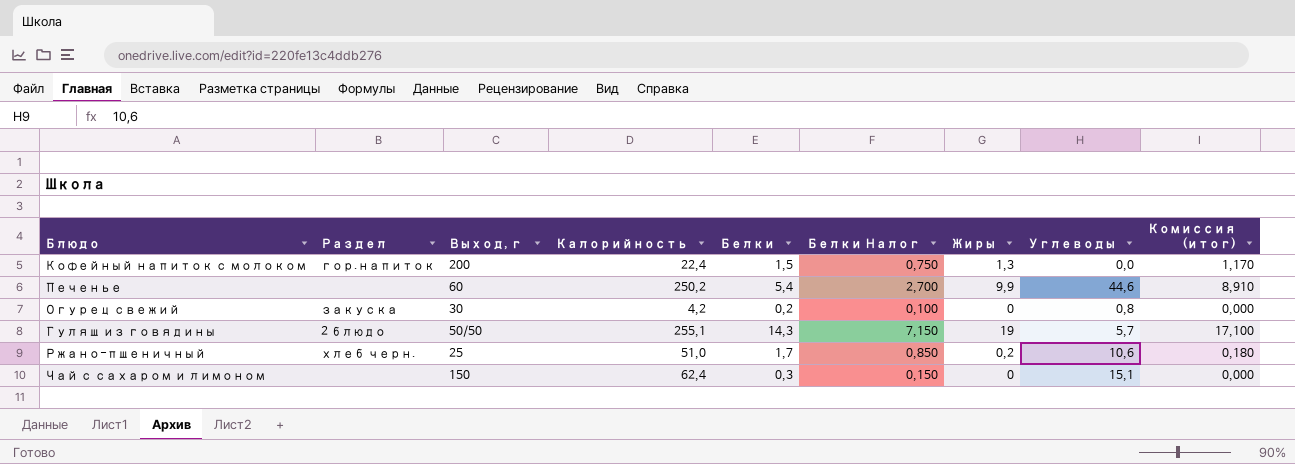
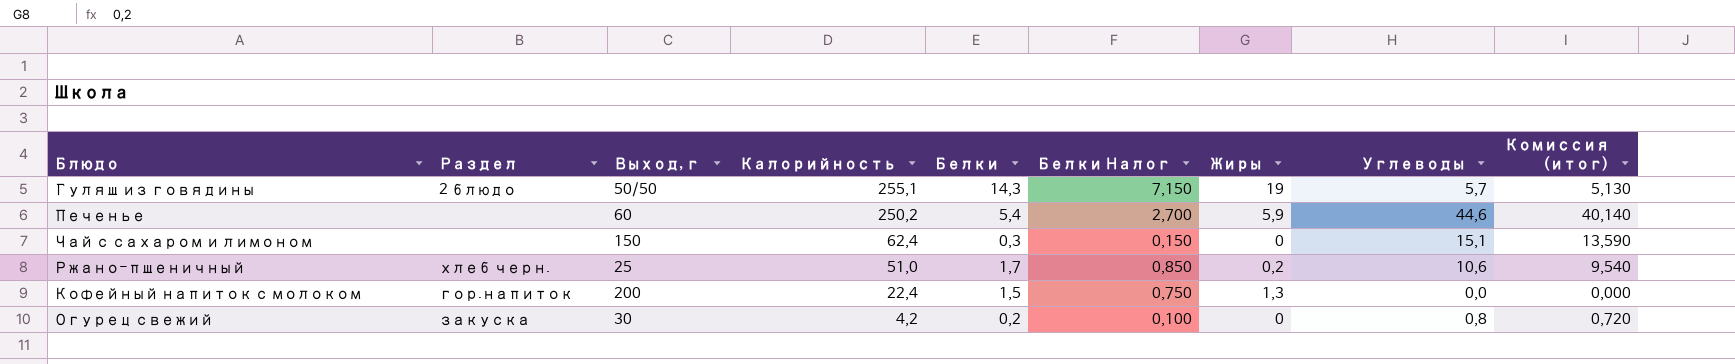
row order: none -> Калорийность descending
column Комиссия (итог) | formula: [Жиры] * 0,9 -> [Углеводы] * 0,9
Печенье | Жиры: 9,9 -> 5,9

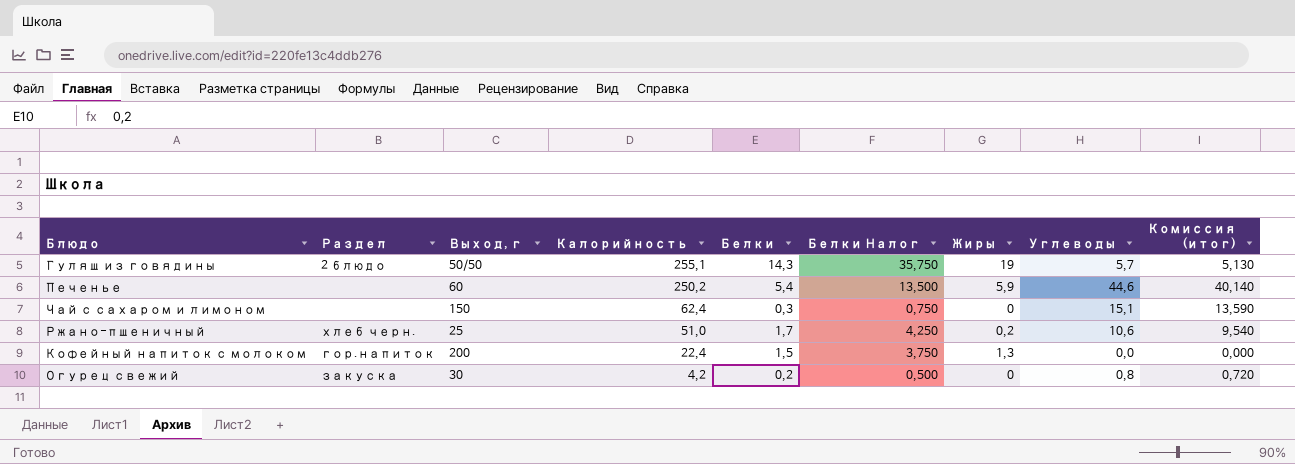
column Белки Налог | formula: [Белки] * 0,5 -> [Белки] * 2,5

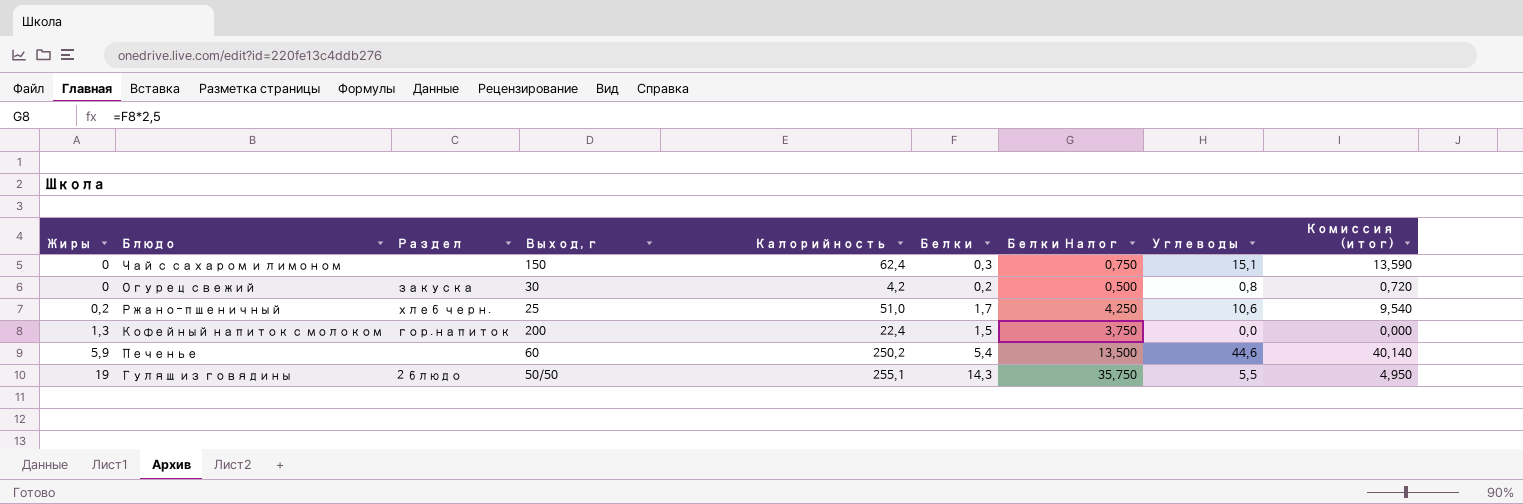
row order: Калорийность descending -> Жиры ascending
column Жиры | position: 7 -> 1
Гуляш из говядины | Углеводы: 5,7 -> 5,5
Гуляш из говядины | Комиссия (итог): 5,130 -> 4,950

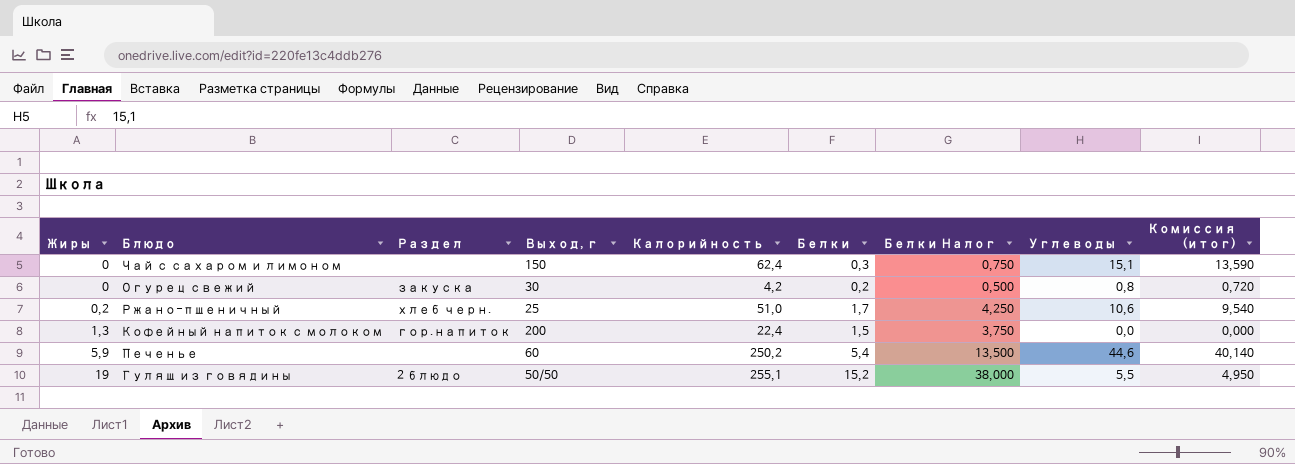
Гуляш из говядины | Белки: 14,3 -> 15,2
Гуляш из говядины | Белки Налог: 35,750 -> 38,000

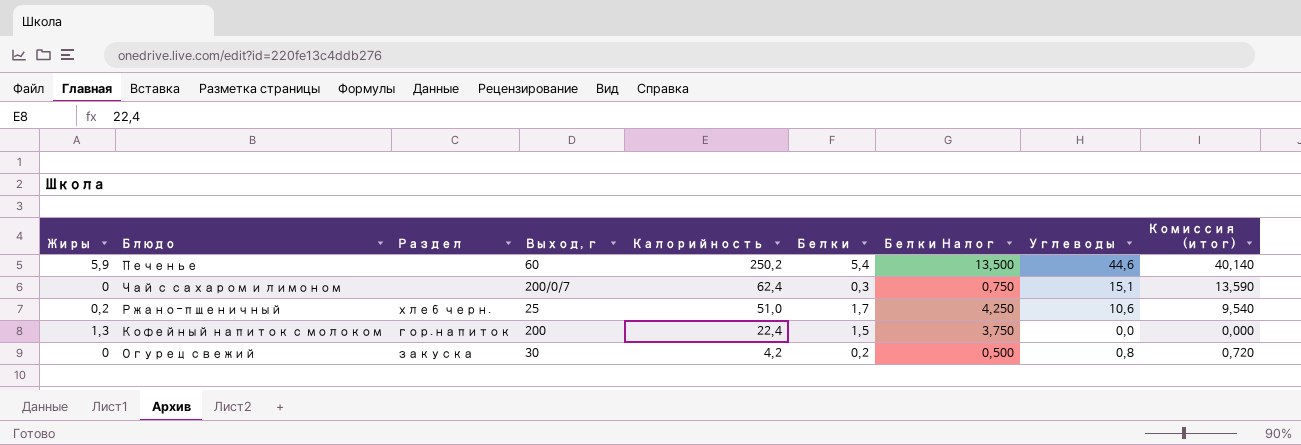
row order: Жиры ascending -> Калорийность descending
row Гуляш из говядины: 19 | 2 блюдо | 50/50 | 255,1 | 15,2 | 38,000 | 5,5 | 4,950 -> none
Чай с сахаром и лимоном | Выход, г: 150 -> 200/0/7

